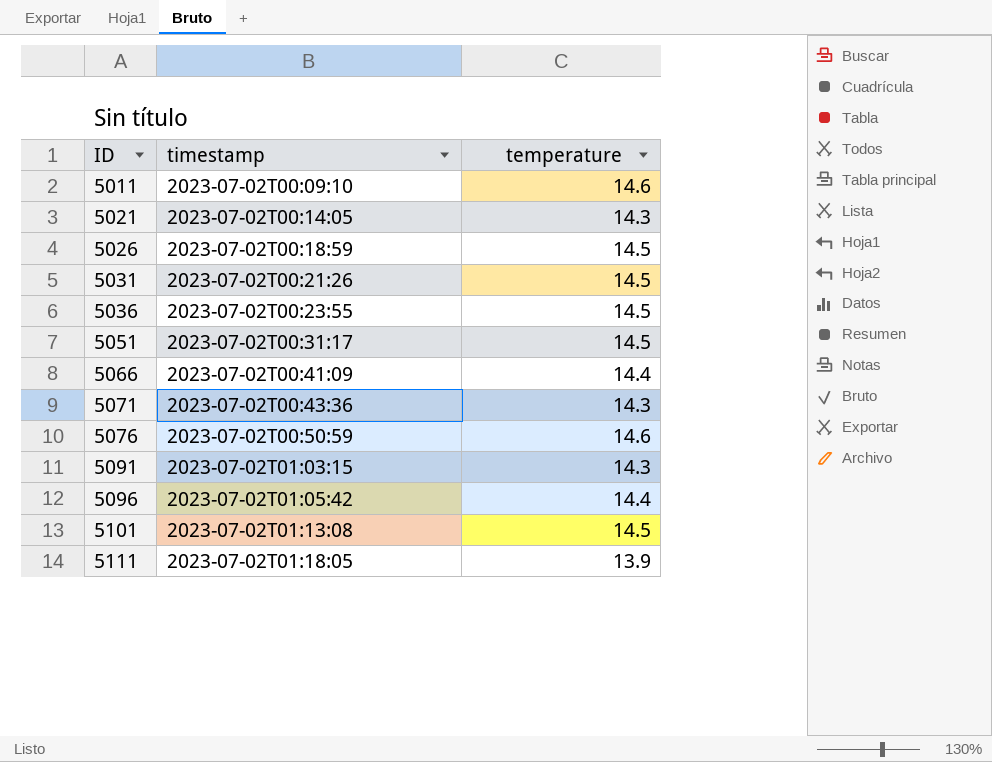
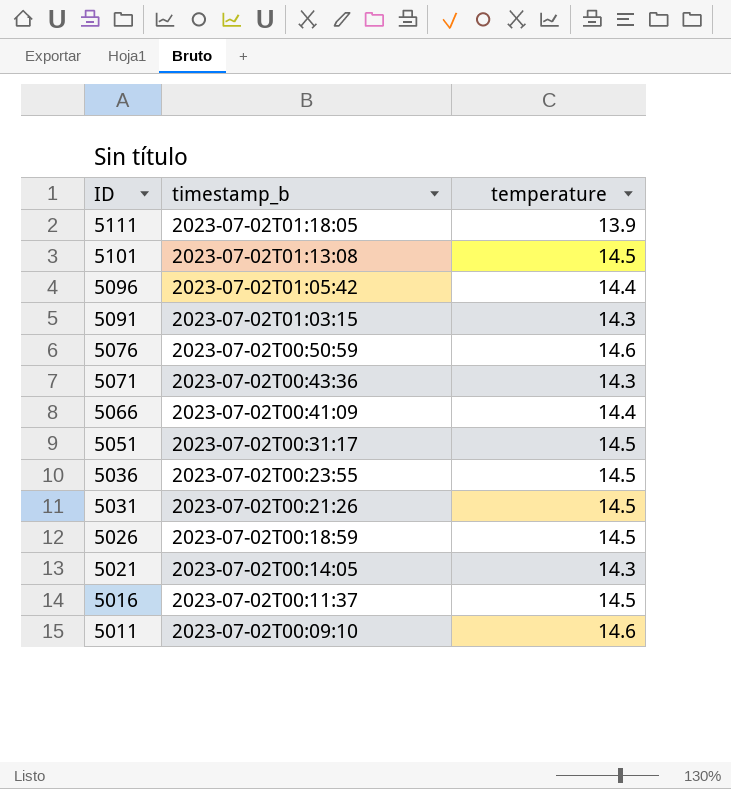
row order: ID ascending -> ID descending
column name: timestamp -> timestamp_b
row 5016: none -> 2023-07-02T00:11:37 | 14.5

